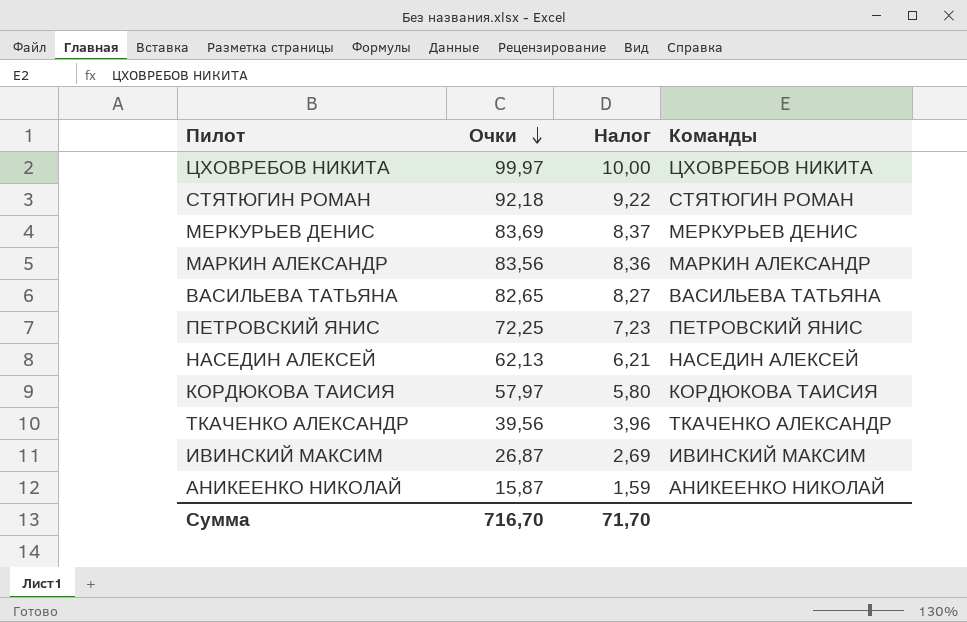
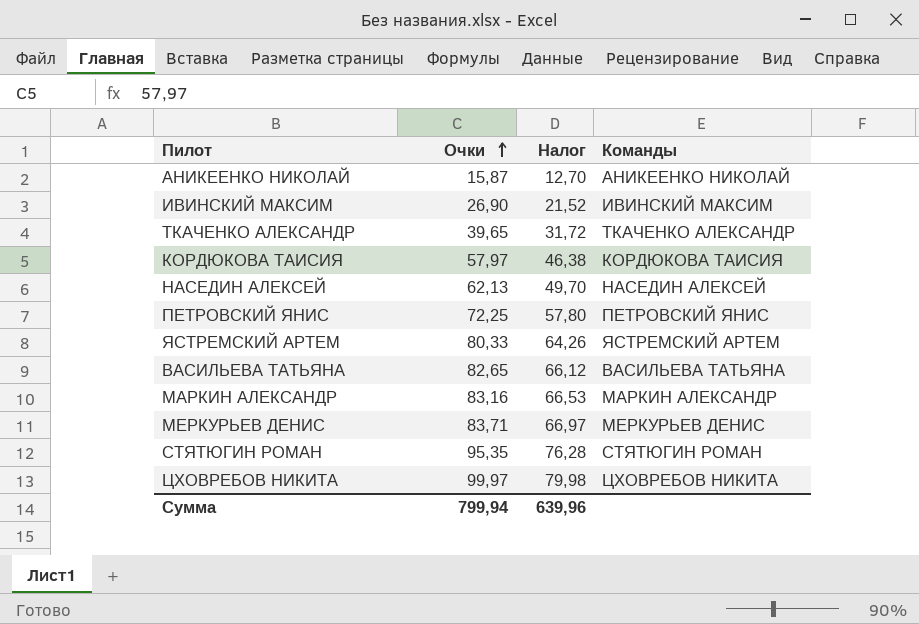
row order: Очки descending -> Очки ascending
column Налог | formula: [Очки] * 0,1 -> [Очки] * 0,8
ИВИНСКИЙ МАКСИМ | Очки: 26,87 -> 26,90
ТКАЧЕНКО АЛЕКСАНДР | Очки: 39,56 -> 39,65
row ЯСТРЕМСКИЙ АРТЕМ: none -> 80,33 | 64,26 | ЯСТРЕМСКИЙ АРТЕМ
МАРКИН АЛЕКСАНДР | Очки: 83,56 -> 83,16
МЕРКУРЬЕВ ДЕНИС | Очки: 83,69 -> 83,71
СТЯТЮГИН РОМАН | Очки: 92,18 -> 95,35
Сумма | Очки: 716,70 -> 799,94
Сумма | Налог: 71,70 -> 639,96

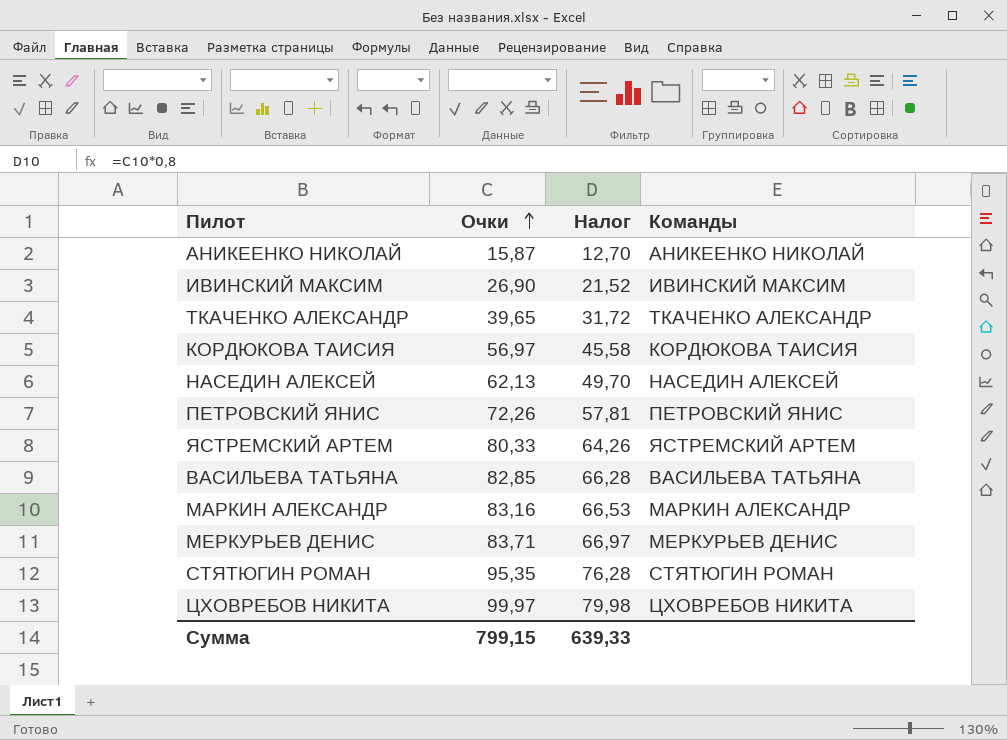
КОРДЮКОВА ТАИСИЯ | Очки: 57,97 -> 56,97
КОРДЮКОВА ТАИСИЯ | Налог: 46,38 -> 45,58
ПЕТРОВСКИЙ ЯНИС | Очки: 72,25 -> 72,26
ПЕТРОВСКИЙ ЯНИС | Налог: 57,80 -> 57,81
ВАСИЛЬЕВА ТАТЬЯНА | Очки: 82,65 -> 82,85
ВАСИЛЬЕВА ТАТЬЯНА | Налог: 66,12 -> 66,28
Сумма | Очки: 799,94 -> 799,15
Сумма | Налог: 639,96 -> 639,33

